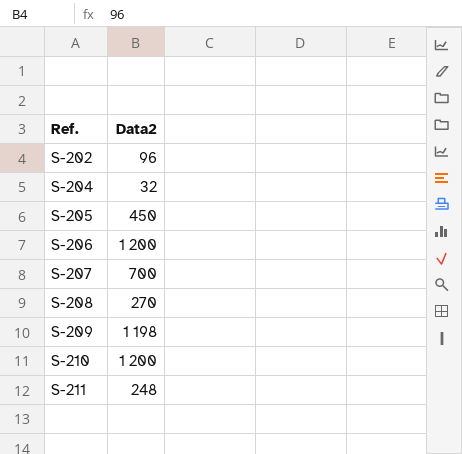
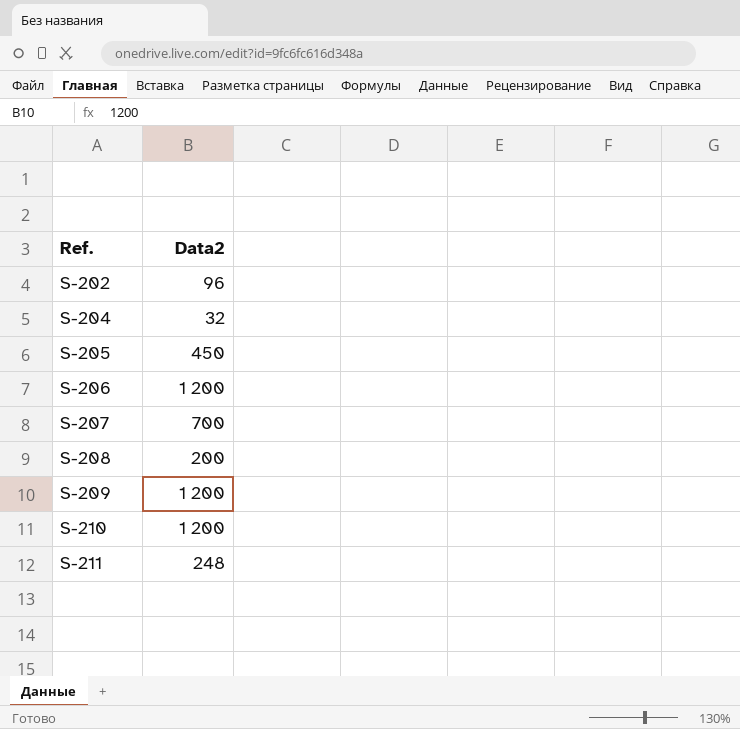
S-208 | Data2: 270 -> 200
S-209 | Data2: 1 198 -> 1 200

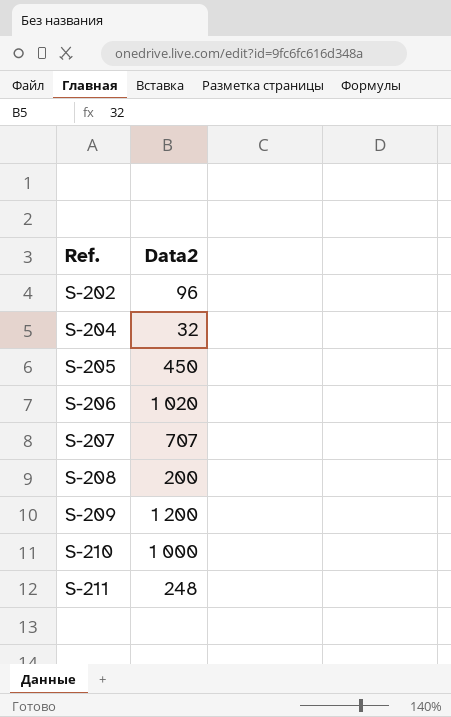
S-206 | Data2: 1 200 -> 1 020
S-207 | Data2: 700 -> 707
S-210 | Data2: 1 200 -> 1 000

